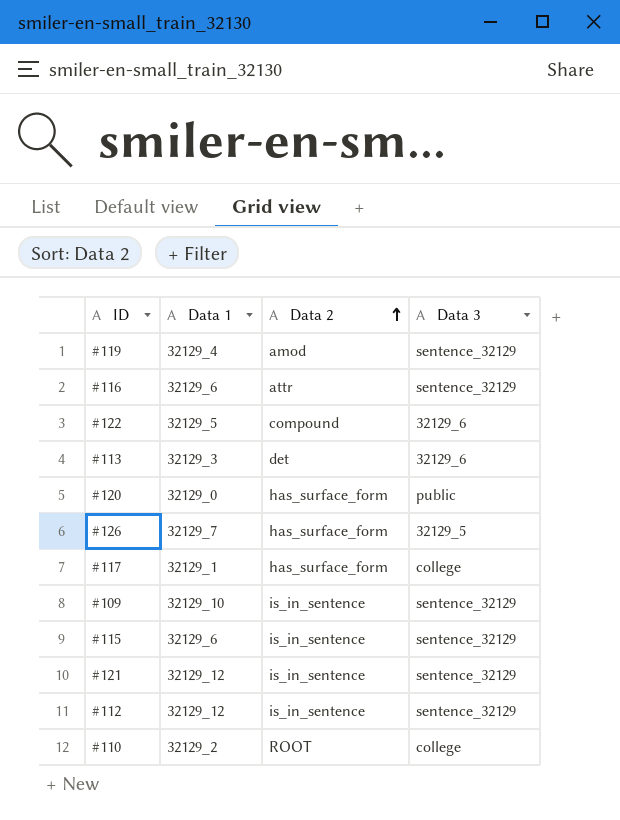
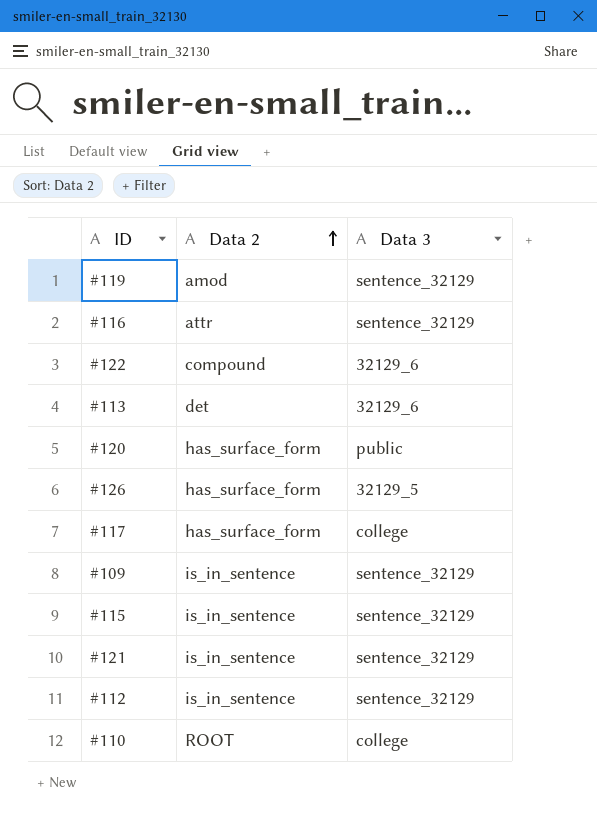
column Data 1 | position: 2 -> none

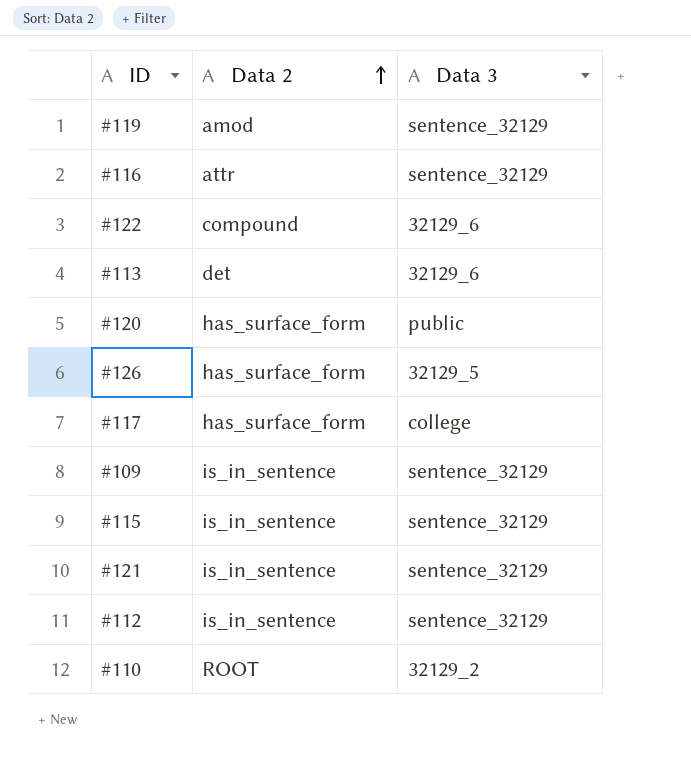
#110 | Data 3: college -> 32129_2

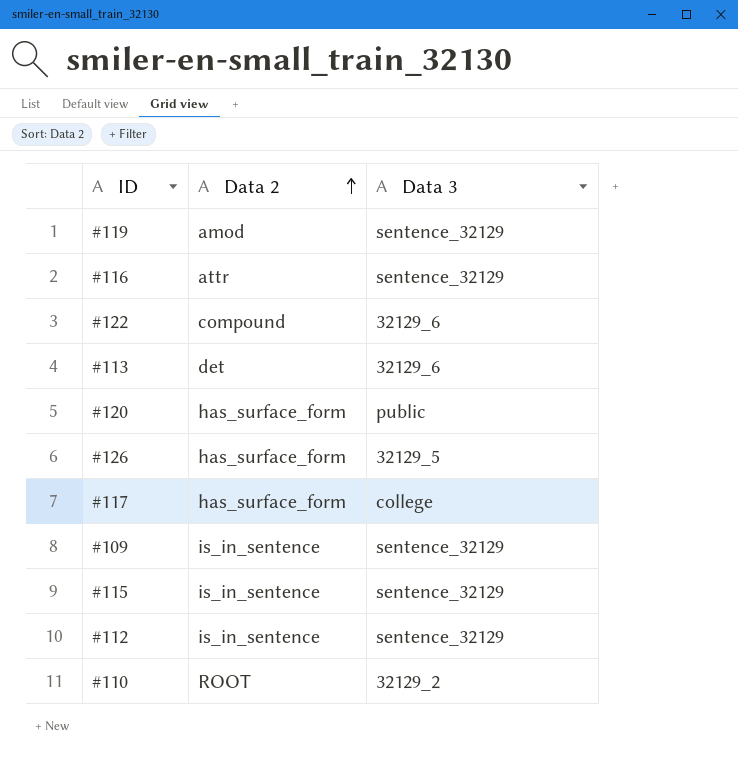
row #121: is_in_sentence | sentence_32129 -> none

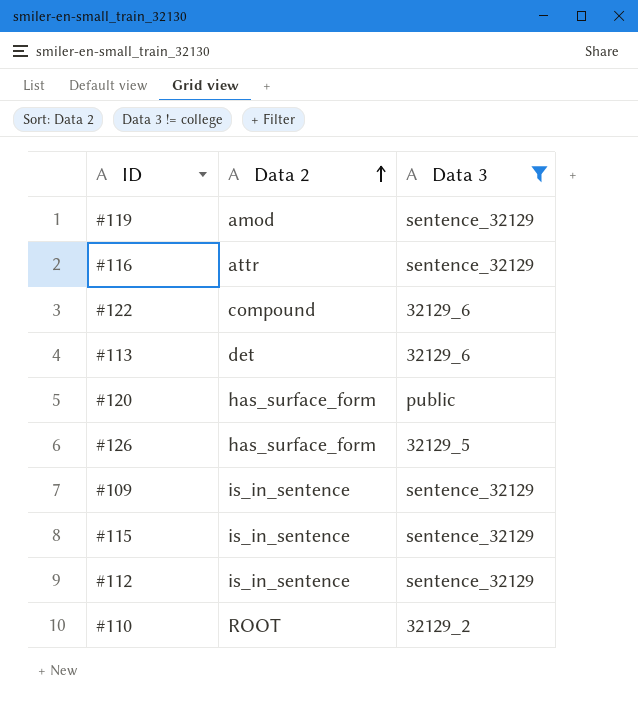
filter: none -> Data 3 != college

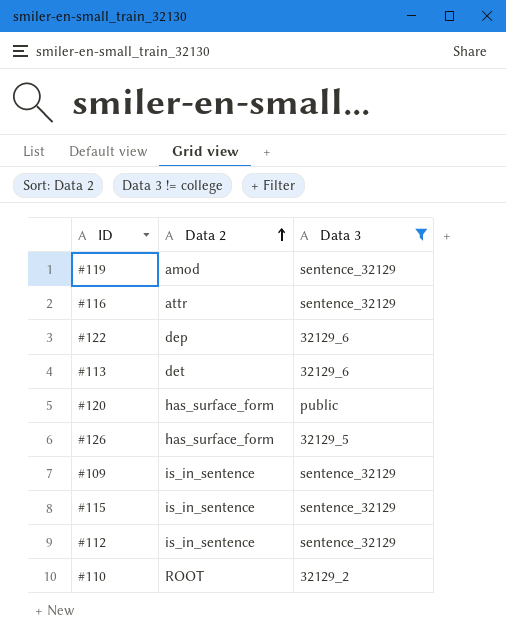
#122 | Data 2: compound -> dep

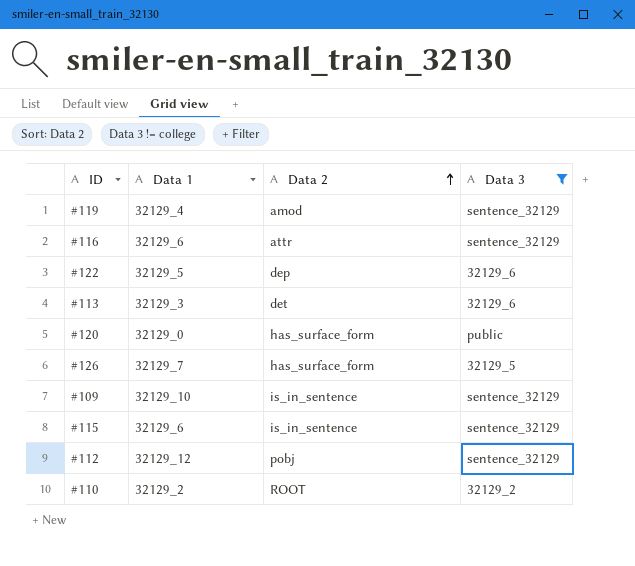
column Data 1 | position: none -> 2
#112 | Data 2: is_in_sentence -> pobj

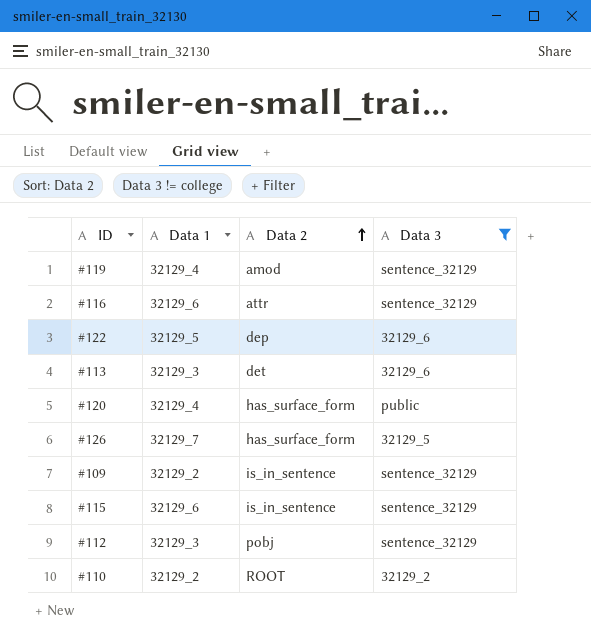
#120 | Data 1: 32129_0 -> 32129_4
#109 | Data 1: 32129_10 -> 32129_2
#112 | Data 1: 32129_12 -> 32129_3

